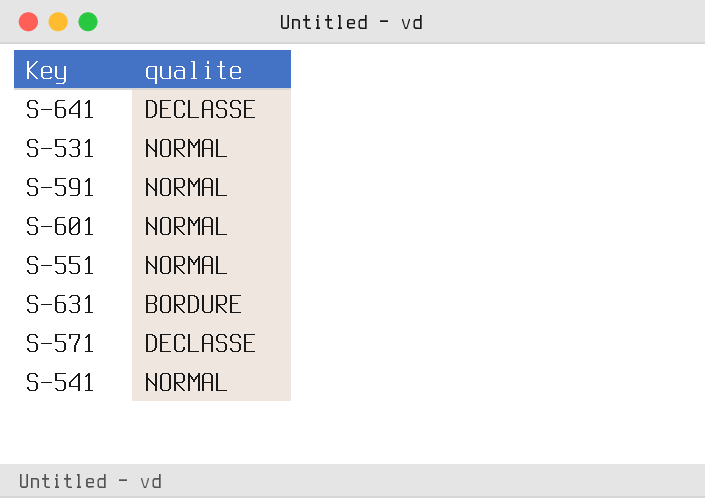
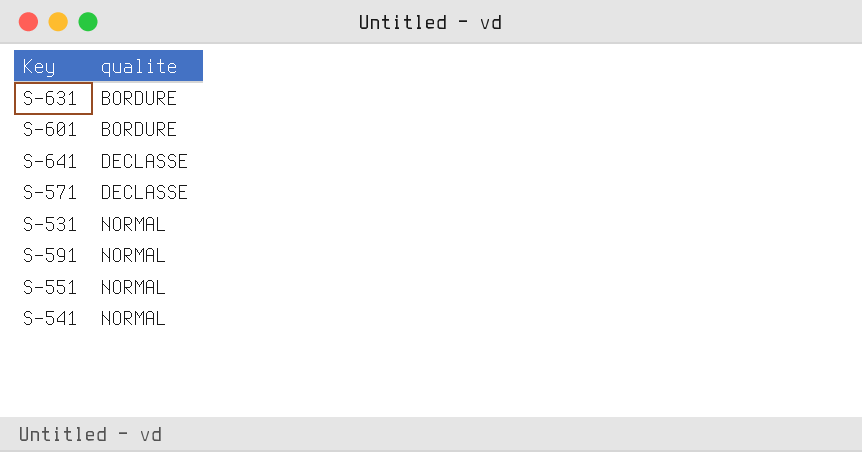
row order: none -> qualite ascending
S-601 | qualite: NORMAL -> BORDURE

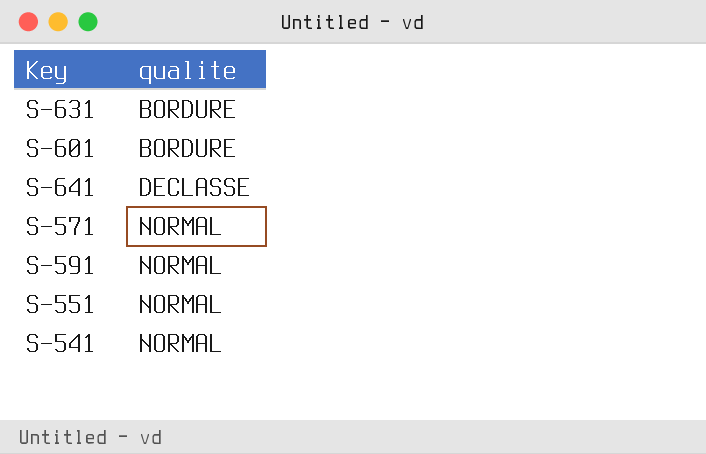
row S-531: NORMAL -> none
S-571 | qualite: DECLASSE -> NORMAL

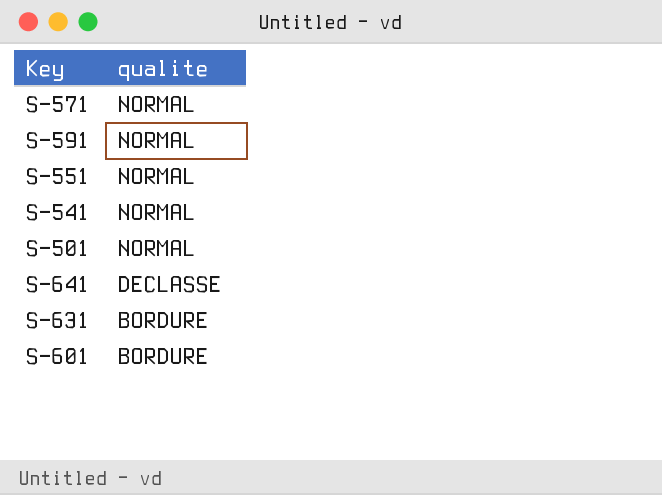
row order: qualite ascending -> qualite descending
row S-501: none -> NORMAL

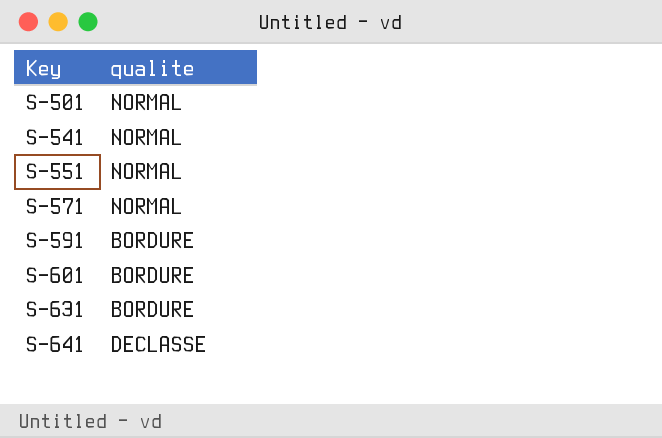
row order: qualite descending -> Key ascending
S-591 | qualite: NORMAL -> BORDURE

